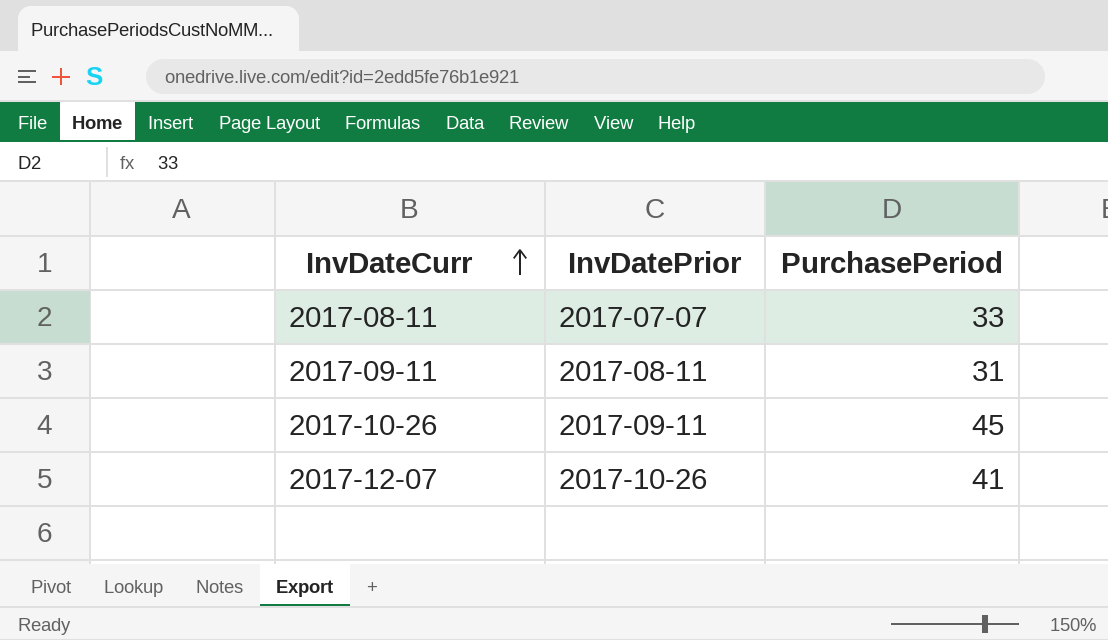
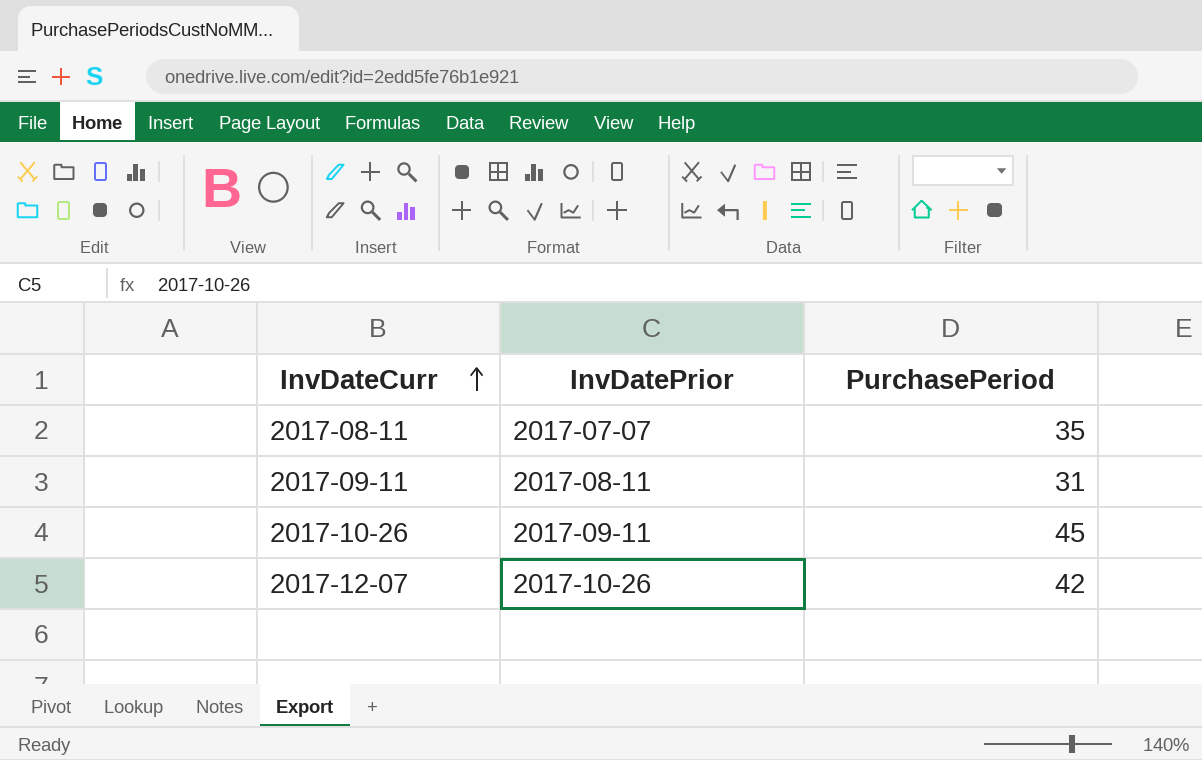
2017-08-11 | PurchasePeriod: 33 -> 35
2017-12-07 | PurchasePeriod: 41 -> 42

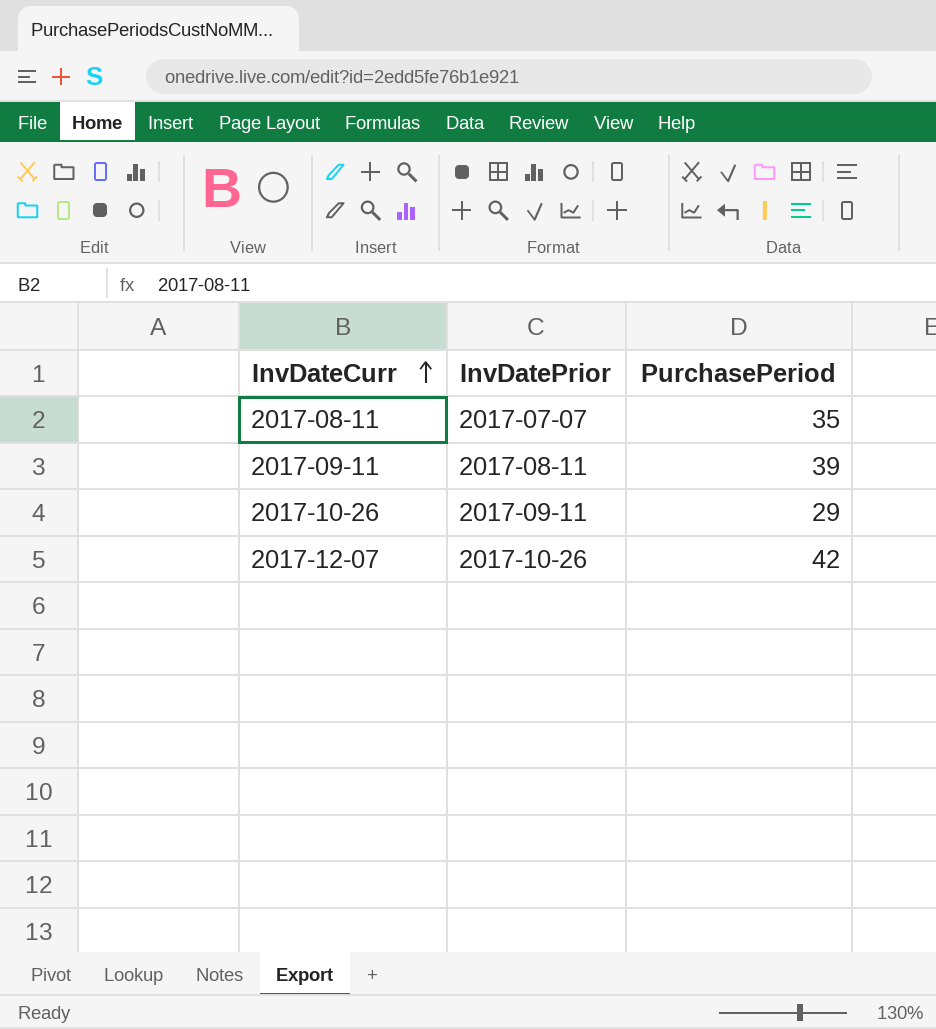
2017-09-11 | PurchasePeriod: 31 -> 39
2017-10-26 | PurchasePeriod: 45 -> 29

